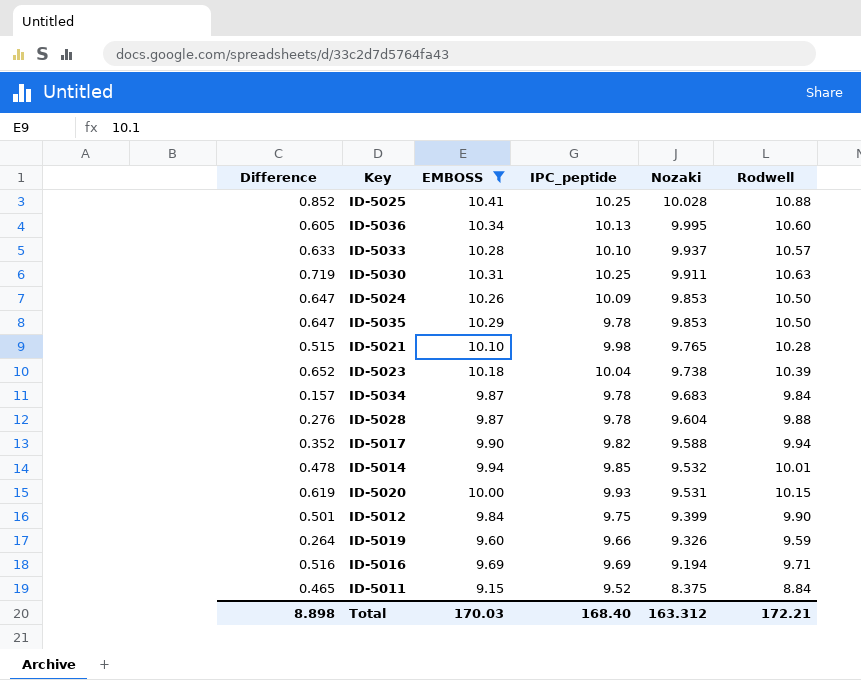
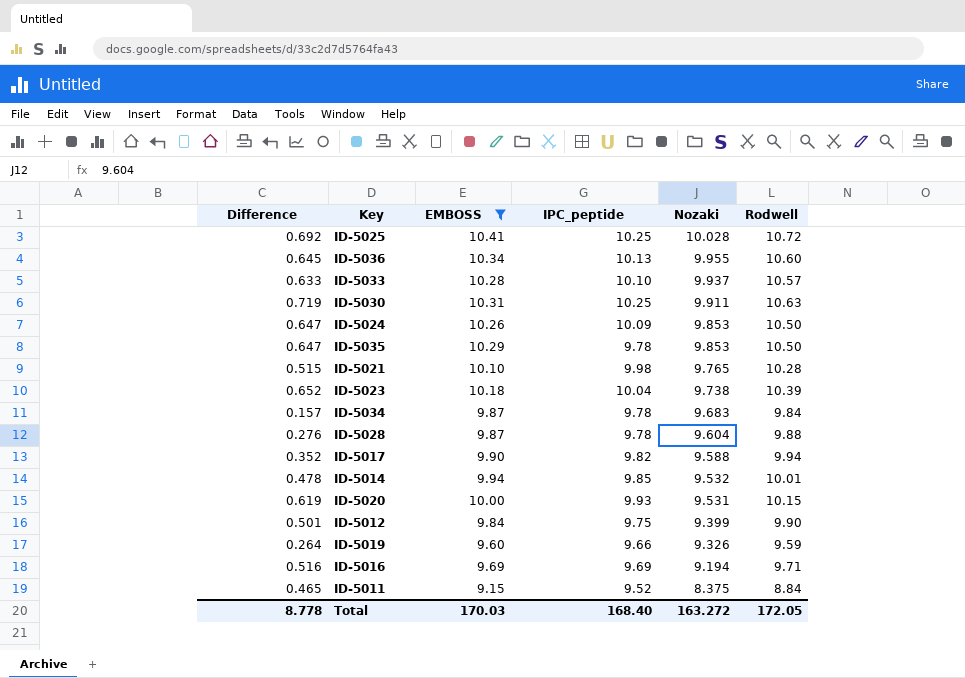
ID-5025 | Difference: 0.852 -> 0.692
ID-5025 | Rodwell: 10.88 -> 10.72
ID-5036 | Difference: 0.605 -> 0.645
ID-5036 | Nozaki: 9.995 -> 9.955
Total | Difference: 8.898 -> 8.778
Total | Nozaki: 163.312 -> 163.272
Total | Rodwell: 172.21 -> 172.05

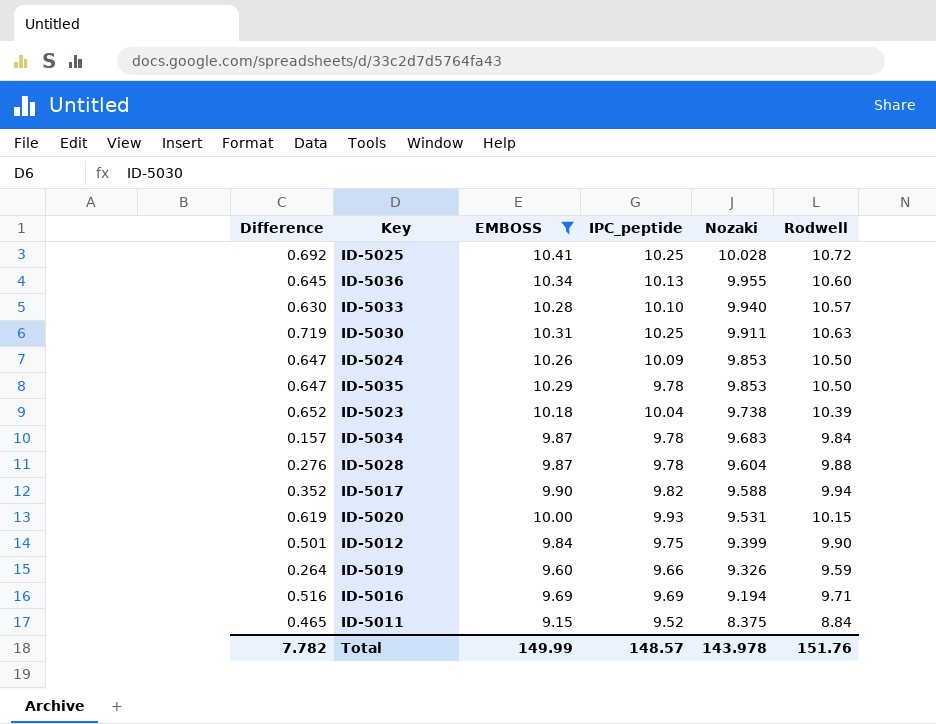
row ID-5021: 0.515 | 10.10 | 9.98 | 9.765 | 10.28 -> none
row ID-5014: 0.478 | 9.94 | 9.85 | 9.532 | 10.01 -> none
ID-5033 | Difference: 0.633 -> 0.630
ID-5033 | Nozaki: 9.937 -> 9.940
Total | Difference: 8.778 -> 7.782
Total | EMBOSS: 170.03 -> 149.99
Total | IPC_peptide: 168.40 -> 148.57
Total | Nozaki: 163.272 -> 143.978
Total | Rodwell: 172.05 -> 151.76

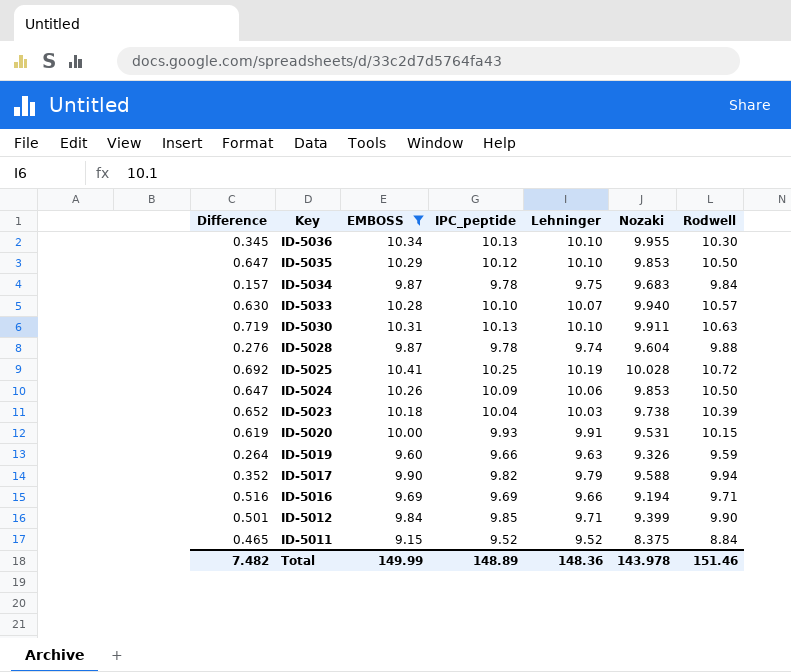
row order: Nozaki descending -> Key descending
column Lehninger | position: none -> 5
ID-5036 | Difference: 0.645 -> 0.345
ID-5036 | Rodwell: 10.60 -> 10.30
ID-5035 | IPC_peptide: 9.78 -> 10.12
ID-5030 | IPC_peptide: 10.25 -> 10.13
ID-5012 | IPC_peptide: 9.75 -> 9.85
Total | Difference: 7.782 -> 7.482
Total | IPC_peptide: 148.57 -> 148.89
Total | Rodwell: 151.76 -> 151.46

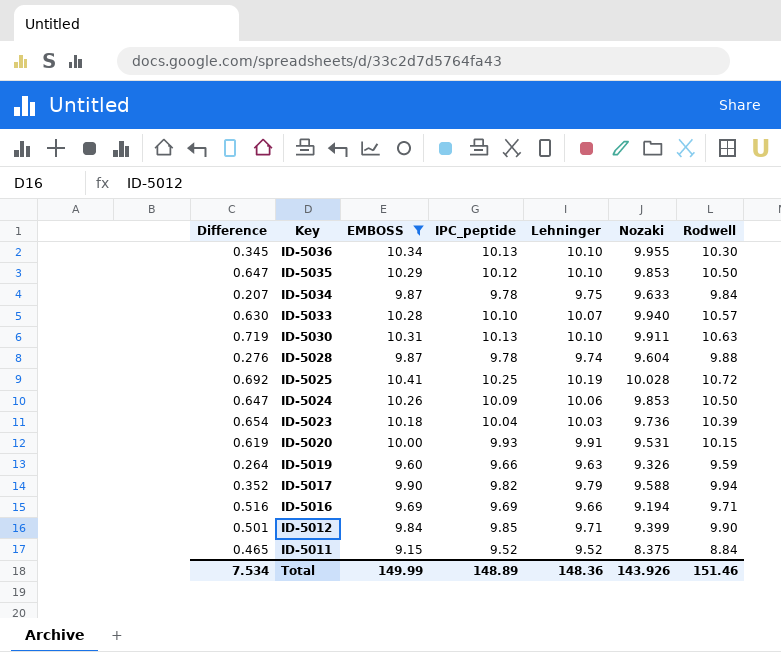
ID-5034 | Difference: 0.157 -> 0.207
ID-5034 | Nozaki: 9.683 -> 9.633
ID-5023 | Difference: 0.652 -> 0.654
ID-5023 | Nozaki: 9.738 -> 9.736
Total | Difference: 7.482 -> 7.534
Total | Nozaki: 143.978 -> 143.926

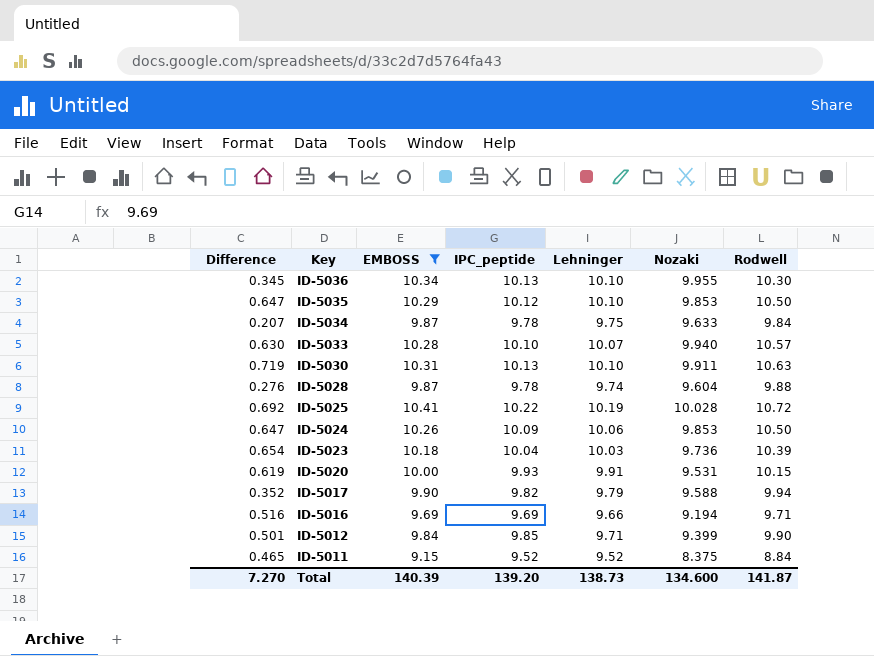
row ID-5019: 0.264 | 9.60 | 9.66 | 9.63 | 9.326 | 9.59 -> none
ID-5025 | IPC_peptide: 10.25 -> 10.22
Total | Difference: 7.534 -> 7.270
Total | EMBOSS: 149.99 -> 140.39
Total | IPC_peptide: 148.89 -> 139.20
Total | Lehninger: 148.36 -> 138.73
Total | Nozaki: 143.926 -> 134.600
Total | Rodwell: 151.46 -> 141.87

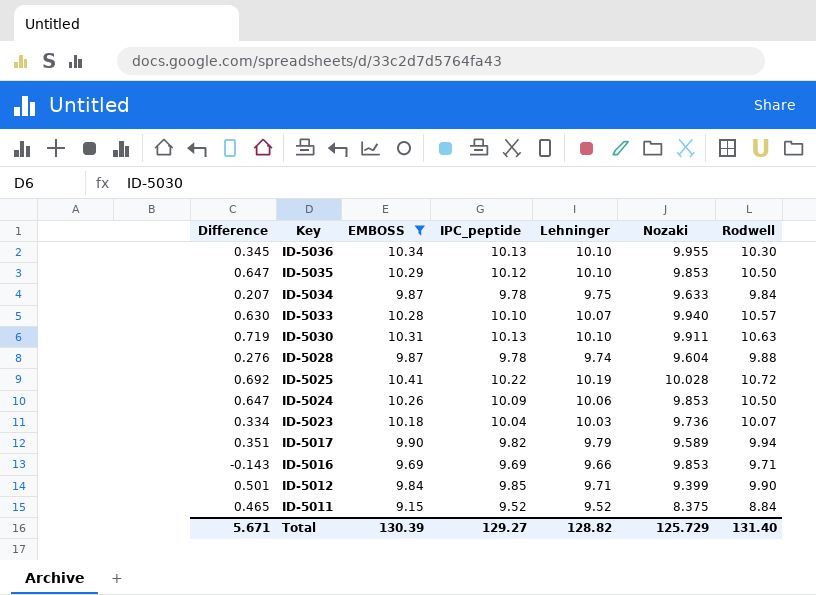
row ID-5020: 0.619 | 10.00 | 9.93 | 9.91 | 9.531 | 10.15 -> none
ID-5023 | Difference: 0.654 -> 0.334
ID-5023 | Rodwell: 10.39 -> 10.07
ID-5017 | Difference: 0.352 -> 0.351
ID-5017 | Nozaki: 9.588 -> 9.589
ID-5016 | Difference: 0.516 -> -0.143
ID-5016 | Nozaki: 9.194 -> 9.853
Total | Difference: 7.270 -> 5.671
Total | EMBOSS: 140.39 -> 130.39
Total | IPC_peptide: 139.20 -> 129.27
Total | Lehninger: 138.73 -> 128.82
Total | Nozaki: 134.600 -> 125.729
Total | Rodwell: 141.87 -> 131.40

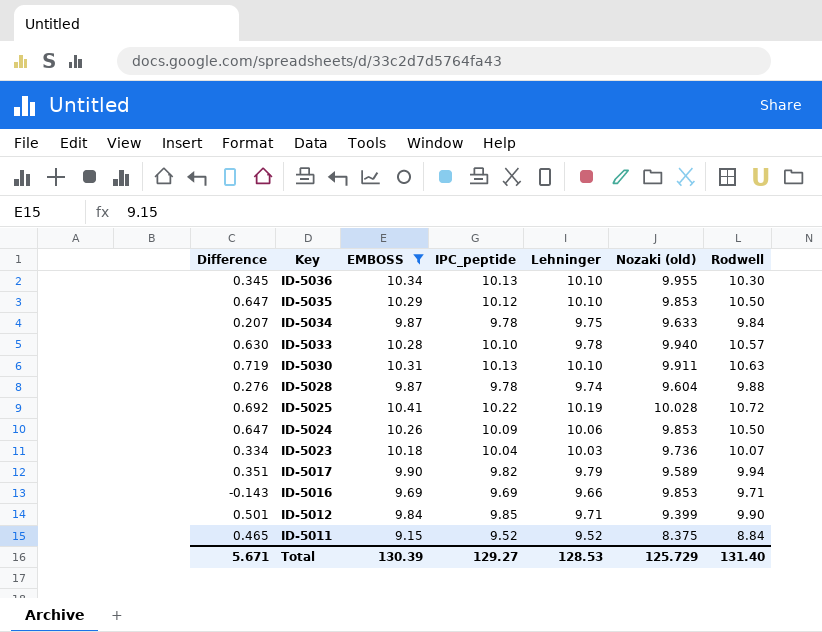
column name: Nozaki -> Nozaki (old)
ID-5033 | Lehninger: 10.07 -> 9.78
Total | Lehninger: 128.82 -> 128.53

